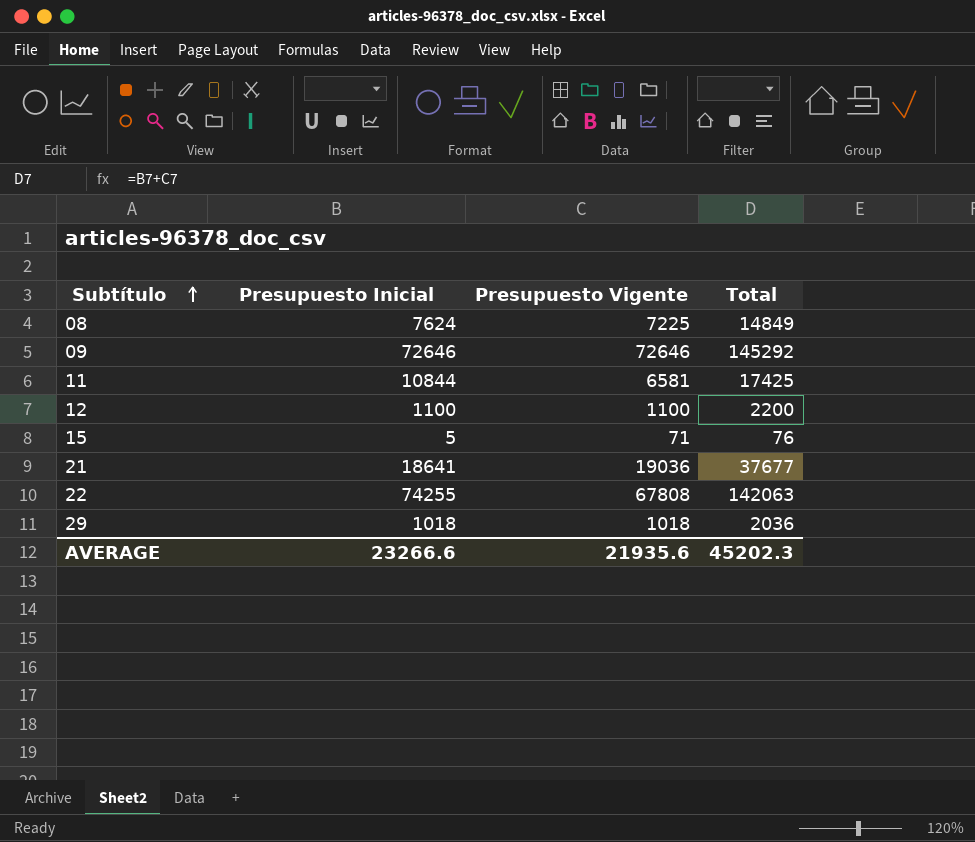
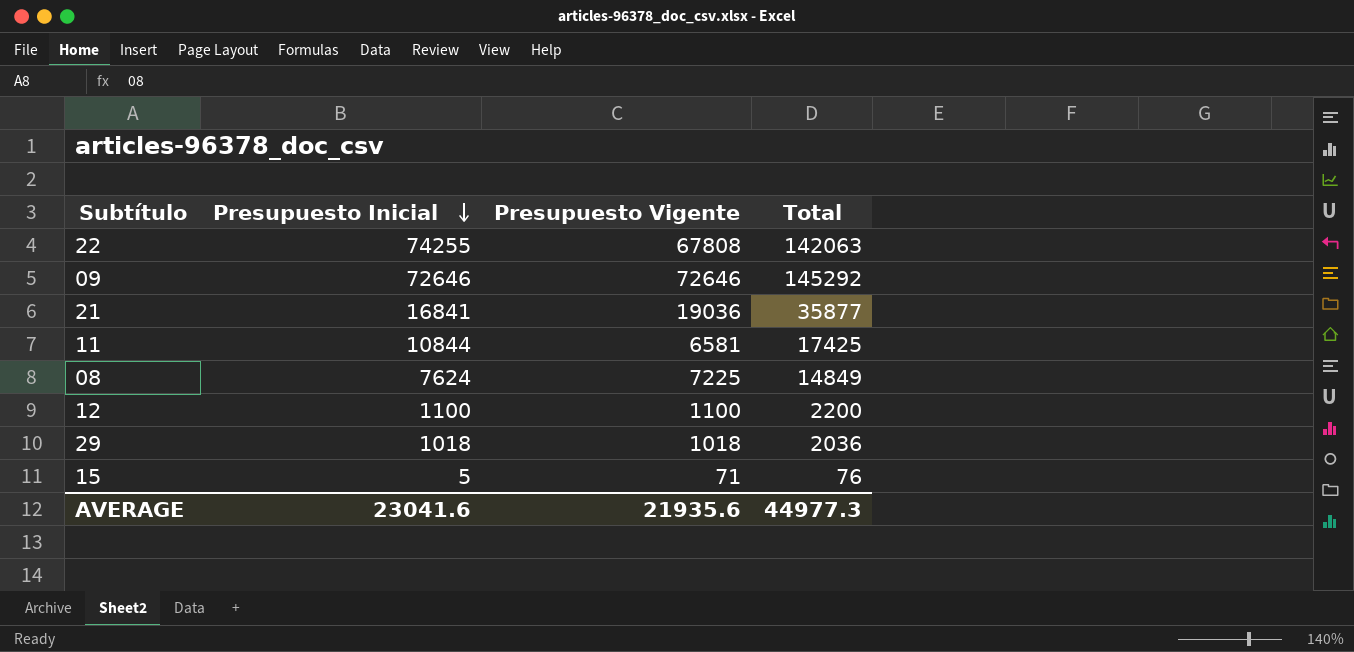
row order: Subtítulo ascending -> Presupuesto Inicial descending
21 | Presupuesto Inicial: 18641 -> 16841
21 | Total: 37677 -> 35877
AVERAGE | Presupuesto Inicial: 23266.6 -> 23041.6
AVERAGE | Total: 45202.3 -> 44977.3

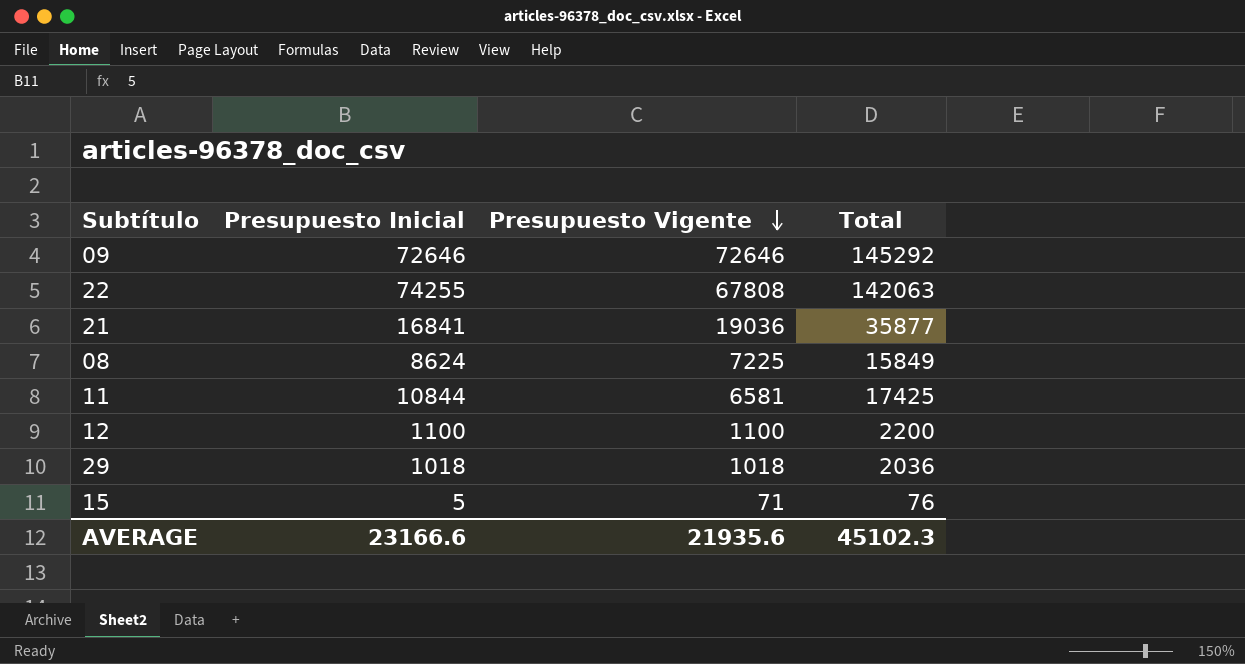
row order: Presupuesto Inicial descending -> Presupuesto Vigente descending
08 | Presupuesto Inicial: 7624 -> 8624
08 | Total: 14849 -> 15849
AVERAGE | Presupuesto Inicial: 23041.6 -> 23166.6
AVERAGE | Total: 44977.3 -> 45102.3

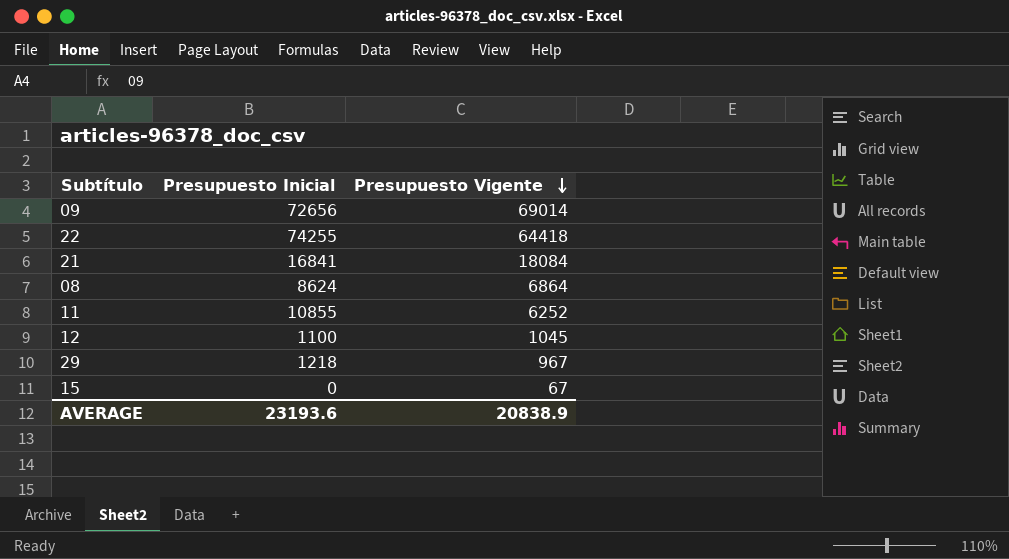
column Total | formula: [Presupuesto Inicial] + [Presupuesto Vigente] -> none
09 | Presupuesto Inicial: 72646 -> 72656
09 | Presupuesto Vigente: 72646 -> 69014
22 | Presupuesto Vigente: 67808 -> 64418
21 | Presupuesto Vigente: 19036 -> 18084
08 | Presupuesto Vigente: 7225 -> 6864
11 | Presupuesto Inicial: 10844 -> 10855
11 | Presupuesto Vigente: 6581 -> 6252
12 | Presupuesto Vigente: 1100 -> 1045
29 | Presupuesto Inicial: 1018 -> 1218
29 | Presupuesto Vigente: 1018 -> 967
15 | Presupuesto Inicial: 5 -> 0
15 | Presupuesto Vigente: 71 -> 67
AVERAGE | Presupuesto Inicial: 23166.6 -> 23193.6
AVERAGE | Presupuesto Vigente: 21935.6 -> 20838.9

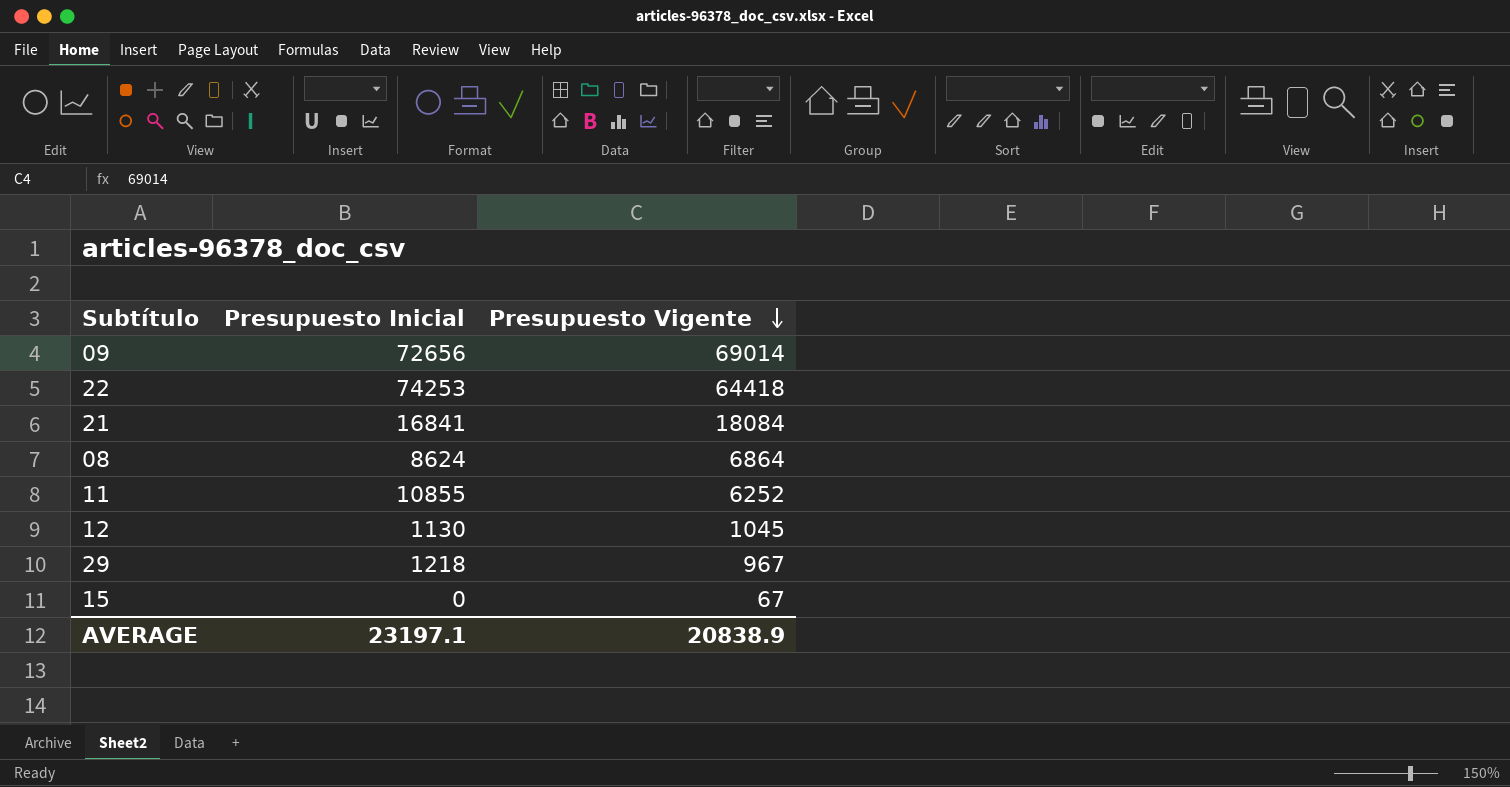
22 | Presupuesto Inicial: 74255 -> 74253
12 | Presupuesto Inicial: 1100 -> 1130
AVERAGE | Presupuesto Inicial: 23193.6 -> 23197.1

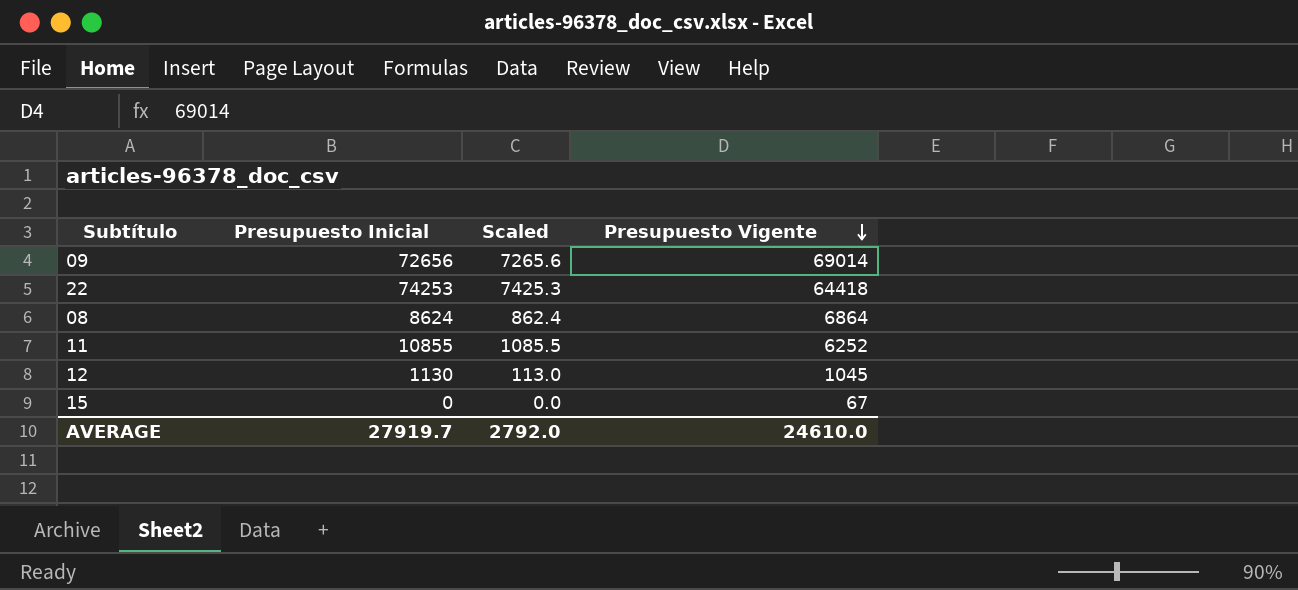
column Scaled | formula: none -> [Presupuesto Inicial] * 0.1
row 21: 16841 | 18084 -> none
row 29: 1218 | 967 -> none
AVERAGE | Presupuesto Inicial: 23197.1 -> 27919.7
AVERAGE | Presupuesto Vigente: 20838.9 -> 24610.0

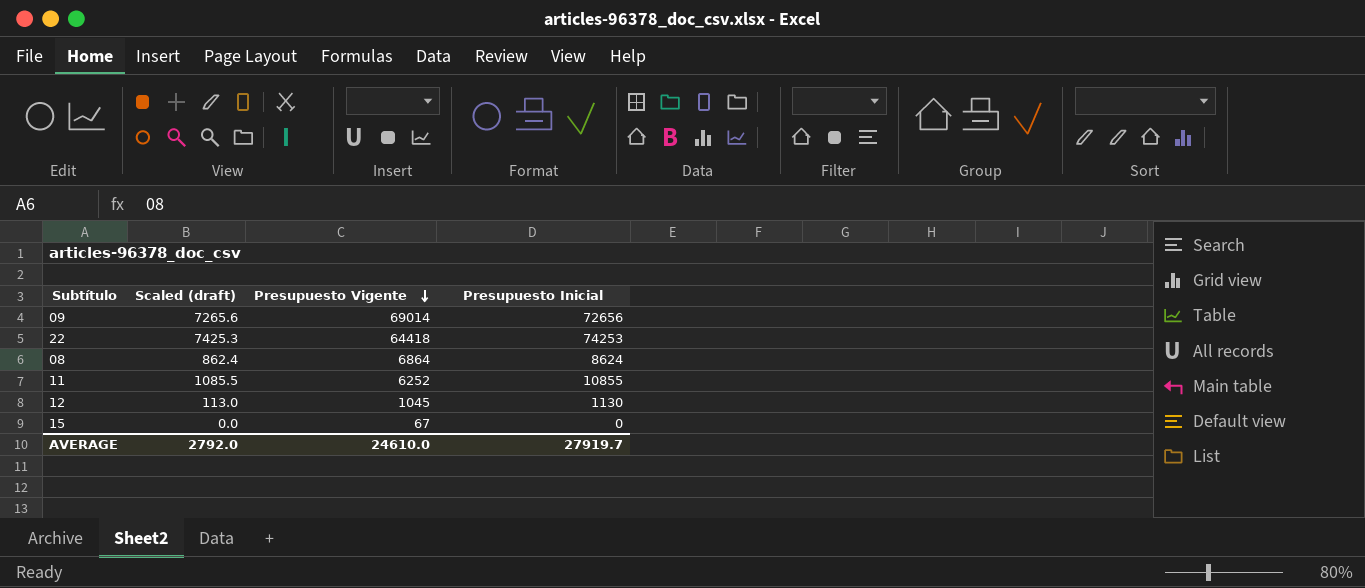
column name: Scaled -> Scaled (draft)
column Presupuesto Inicial | position: 2 -> 4

